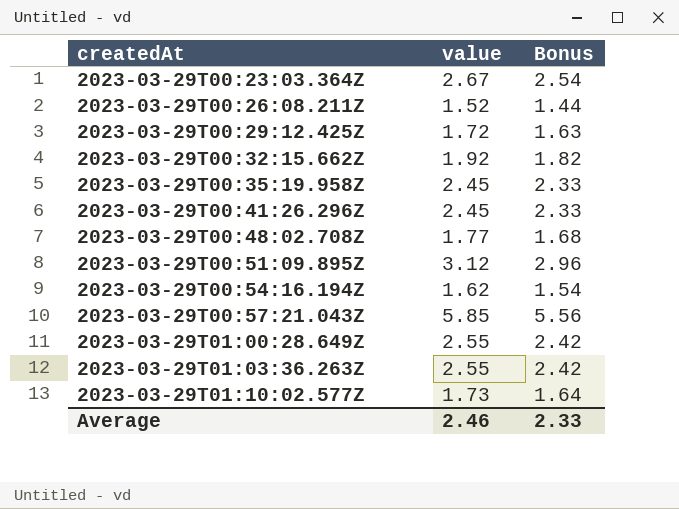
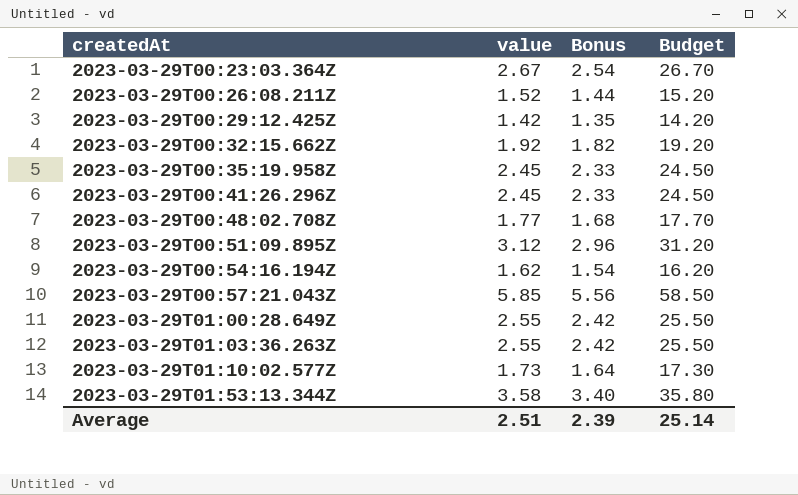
column Budget | formula: none -> [value] * 10
2023-03-29T00:29:12.425Z | value: 1.72 -> 1.42
2023-03-29T00:29:12.425Z | Bonus: 1.63 -> 1.35
row 2023-03-29T01:53:13.344Z: none -> 3.58 | 3.40 | 35.80
Average | value: 2.46 -> 2.51
Average | Bonus: 2.33 -> 2.39

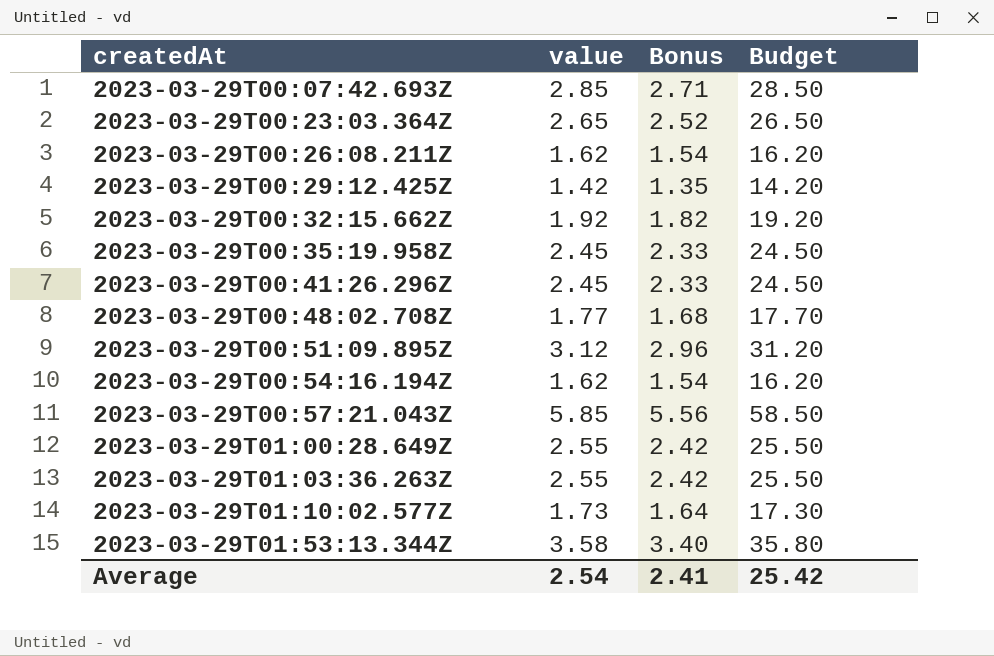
row 2023-03-29T00:07:42.693Z: none -> 2.85 | 2.71 | 28.50
2023-03-29T00:23:03.364Z | value: 2.67 -> 2.65
2023-03-29T00:23:03.364Z | Bonus: 2.54 -> 2.52
2023-03-29T00:23:03.364Z | Budget: 26.70 -> 26.50
2023-03-29T00:26:08.211Z | value: 1.52 -> 1.62
2023-03-29T00:26:08.211Z | Bonus: 1.44 -> 1.54
2023-03-29T00:26:08.211Z | Budget: 15.20 -> 16.20
Average | value: 2.51 -> 2.54
Average | Bonus: 2.39 -> 2.41
Average | Budget: 25.14 -> 25.42

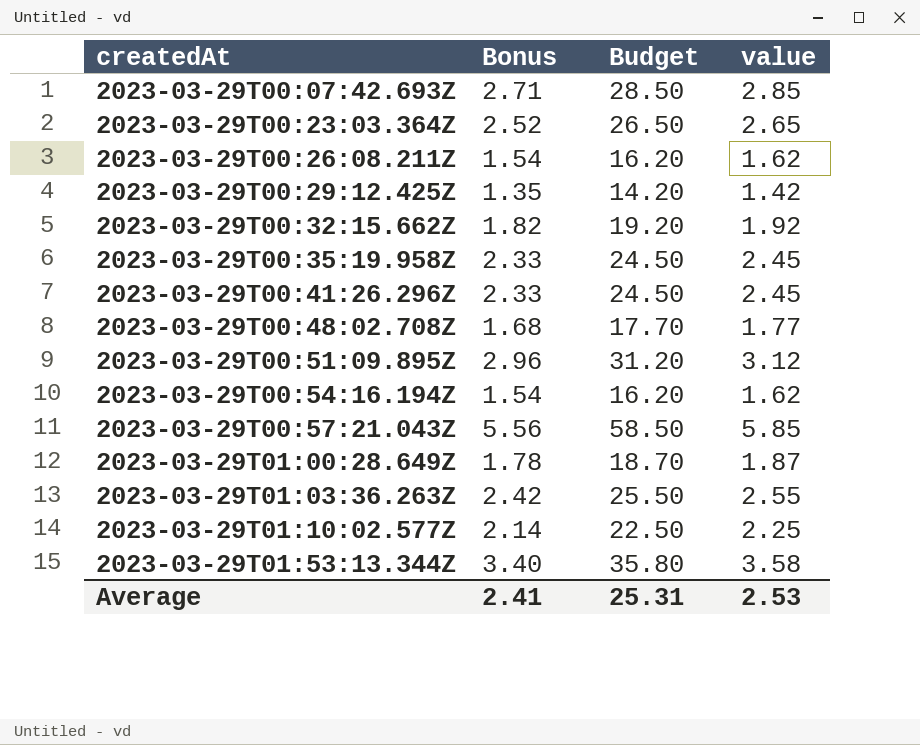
column value | position: 2 -> 4
2023-03-29T01:00:28.649Z | Bonus: 2.42 -> 1.78
2023-03-29T01:00:28.649Z | Budget: 25.50 -> 18.70
2023-03-29T01:00:28.649Z | value: 2.55 -> 1.87
2023-03-29T01:10:02.577Z | Bonus: 1.64 -> 2.14
2023-03-29T01:10:02.577Z | Budget: 17.30 -> 22.50
2023-03-29T01:10:02.577Z | value: 1.73 -> 2.25
Average | Budget: 25.42 -> 25.31
Average | value: 2.54 -> 2.53

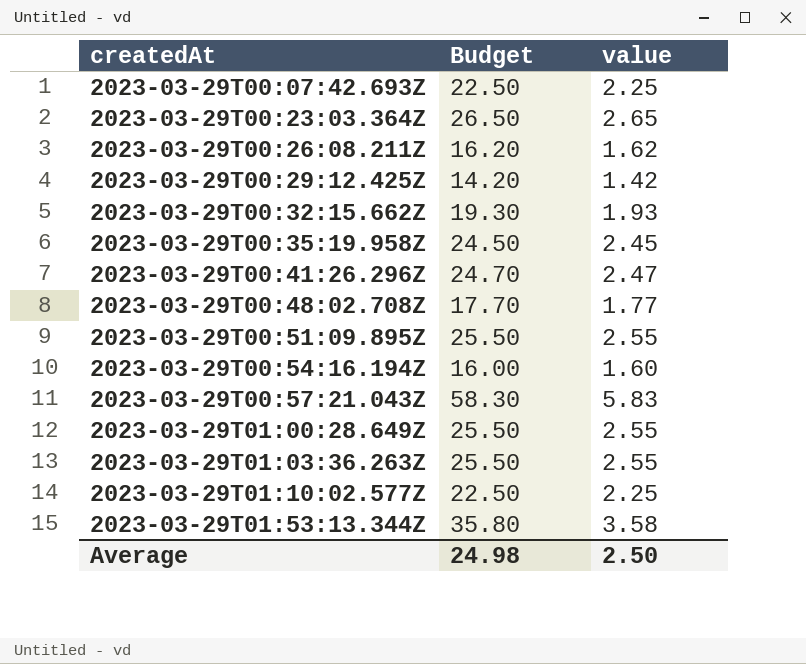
column Bonus | formula: [value] * 0.95 -> none
2023-03-29T00:07:42.693Z | Budget: 28.50 -> 22.50
2023-03-29T00:07:42.693Z | value: 2.85 -> 2.25
2023-03-29T00:32:15.662Z | Budget: 19.20 -> 19.30
2023-03-29T00:32:15.662Z | value: 1.92 -> 1.93
2023-03-29T00:41:26.296Z | Budget: 24.50 -> 24.70
2023-03-29T00:41:26.296Z | value: 2.45 -> 2.47
2023-03-29T00:51:09.895Z | Budget: 31.20 -> 25.50
2023-03-29T00:51:09.895Z | value: 3.12 -> 2.55
2023-03-29T00:54:16.194Z | Budget: 16.20 -> 16.00
2023-03-29T00:54:16.194Z | value: 1.62 -> 1.60
2023-03-29T00:57:21.043Z | Budget: 58.50 -> 58.30
2023-03-29T00:57:21.043Z | value: 5.85 -> 5.83
2023-03-29T01:00:28.649Z | Budget: 18.70 -> 25.50
2023-03-29T01:00:28.649Z | value: 1.87 -> 2.55
Average | Budget: 25.31 -> 24.98
Average | value: 2.53 -> 2.50

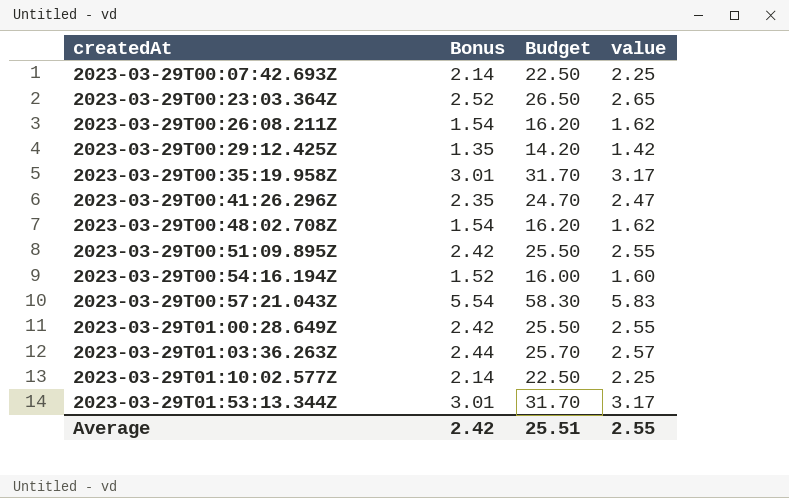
column Bonus | formula: none -> [value] * 0.95
row 2023-03-29T00:32:15.662Z: 19.30 | 1.93 -> none
2023-03-29T00:35:19.958Z | Budget: 24.50 -> 31.70
2023-03-29T00:35:19.958Z | value: 2.45 -> 3.17
2023-03-29T00:48:02.708Z | Budget: 17.70 -> 16.20
2023-03-29T00:48:02.708Z | value: 1.77 -> 1.62
2023-03-29T01:03:36.263Z | Budget: 25.50 -> 25.70
2023-03-29T01:03:36.263Z | value: 2.55 -> 2.57
2023-03-29T01:53:13.344Z | Budget: 35.80 -> 31.70
2023-03-29T01:53:13.344Z | value: 3.58 -> 3.17
Average | Budget: 24.98 -> 25.51
Average | value: 2.50 -> 2.55

